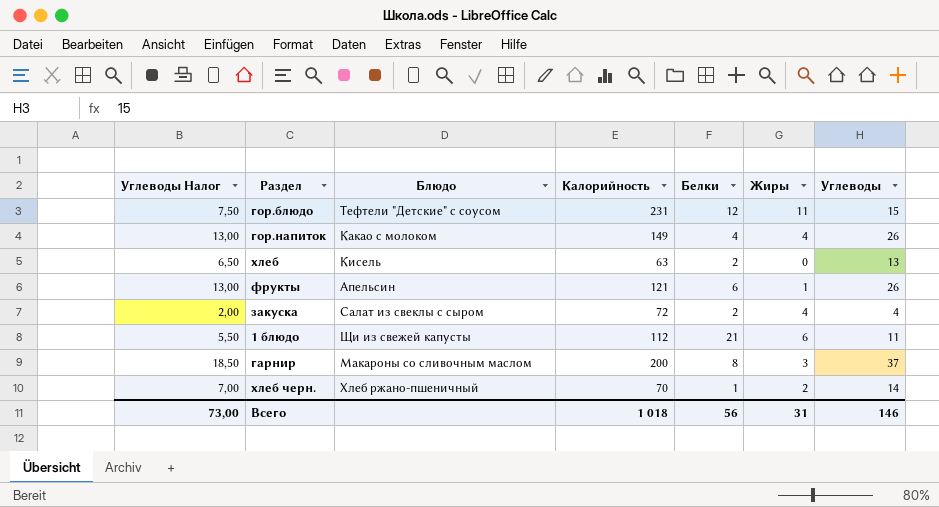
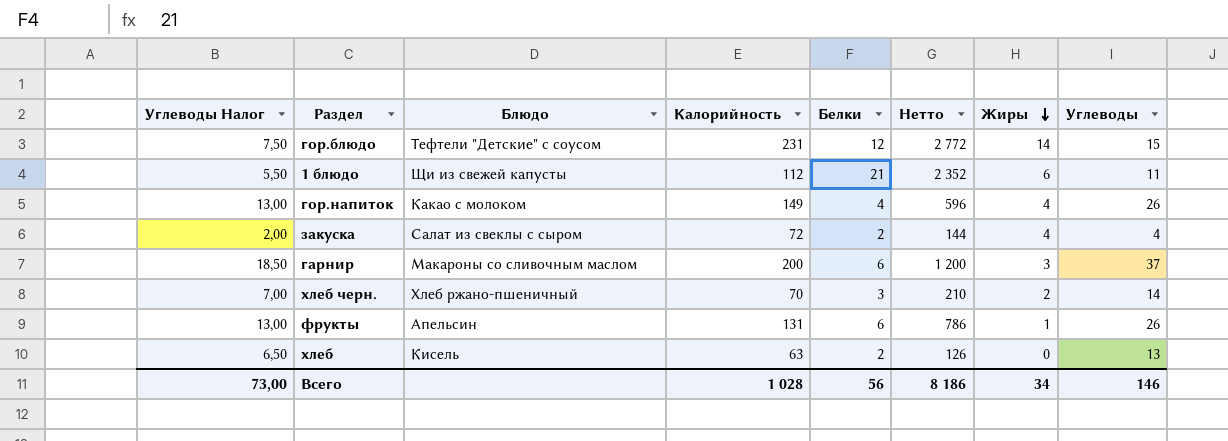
row order: none -> Жиры descending
column Нетто | formula: none -> [Калорийность] * [Белки]
гор.блюдо | Жиры: 11 -> 14
гарнир | Белки: 8 -> 6
хлеб черн. | Белки: 1 -> 3
фрукты | Калорийность: 121 -> 131
Всего | Калорийность: 1 018 -> 1 028
Всего | Жиры: 31 -> 34

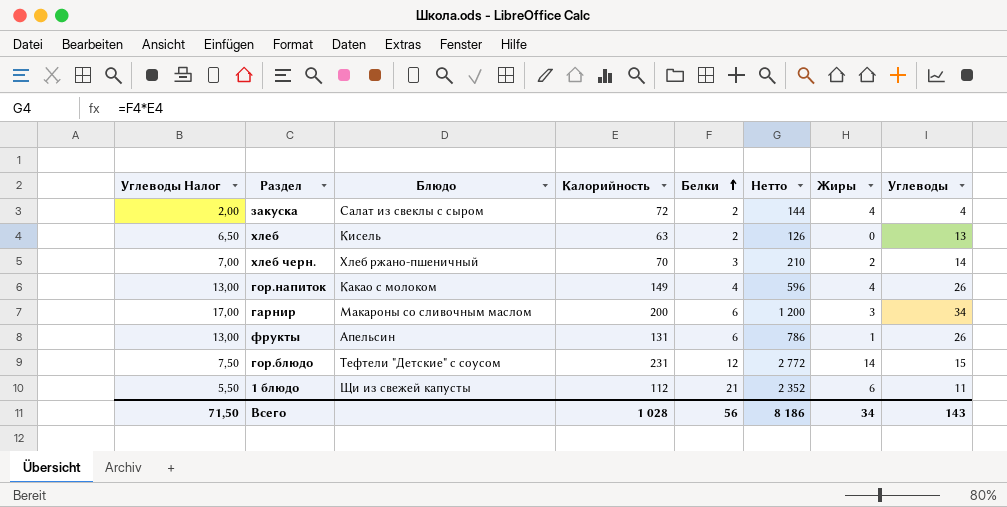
row order: Жиры descending -> Белки ascending
гарнир | Углеводы Налог: 18,50 -> 17,00
гарнир | Углеводы: 37 -> 34
Всего | Углеводы Налог: 73,00 -> 71,50
Всего | Углеводы: 146 -> 143

